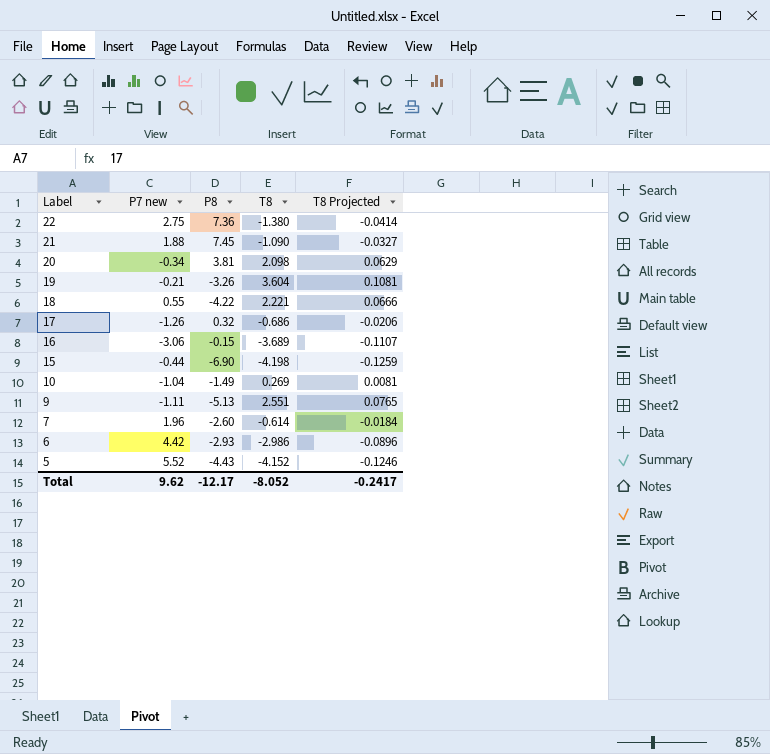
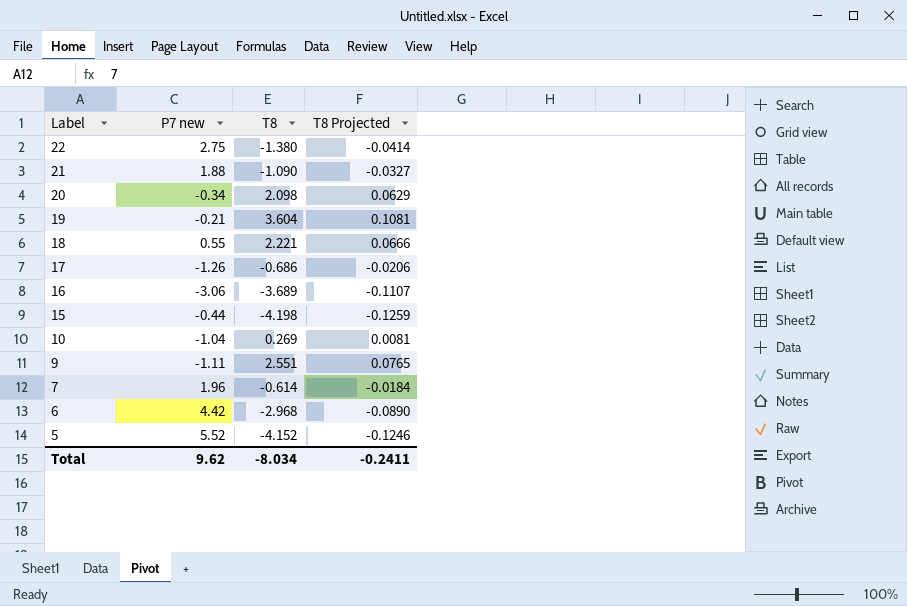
column P8 | position: 3 -> none
6 | T8: -2.986 -> -2.968
6 | T8 Projected: -0.0896 -> -0.0890
Total | T8: -8.052 -> -8.034
Total | T8 Projected: -0.2417 -> -0.2411

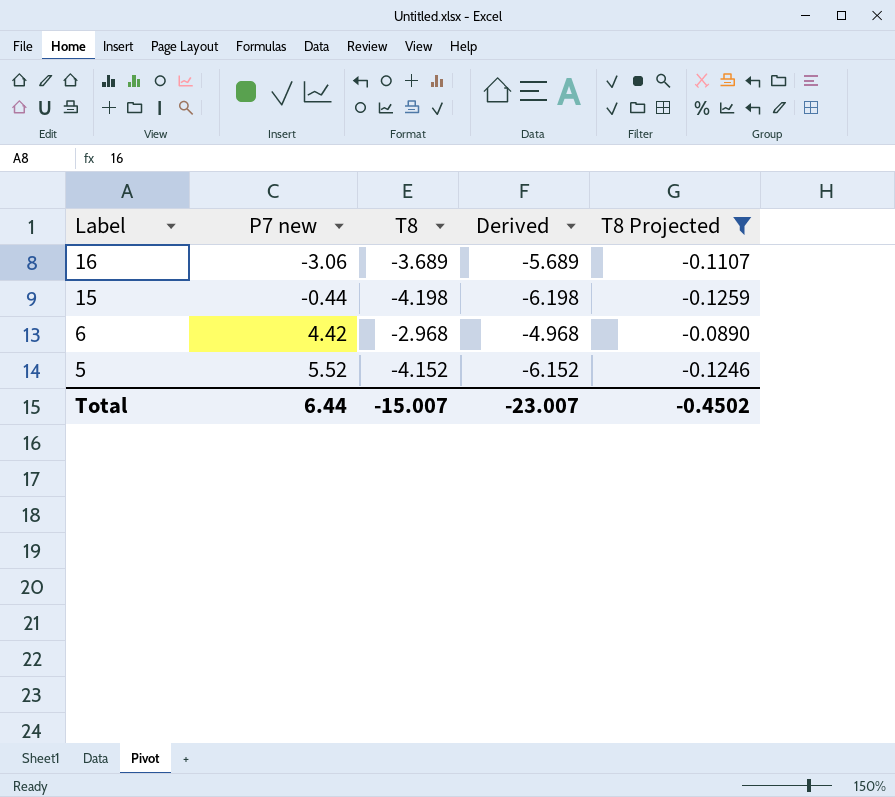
filter: none -> T8 Projected <= -0.0890
column Derived | formula: none -> [T8] - 2
Total | P7 new: 9.62 -> 6.44
Total | T8: -8.034 -> -15.007
Total | T8 Projected: -0.2411 -> -0.4502

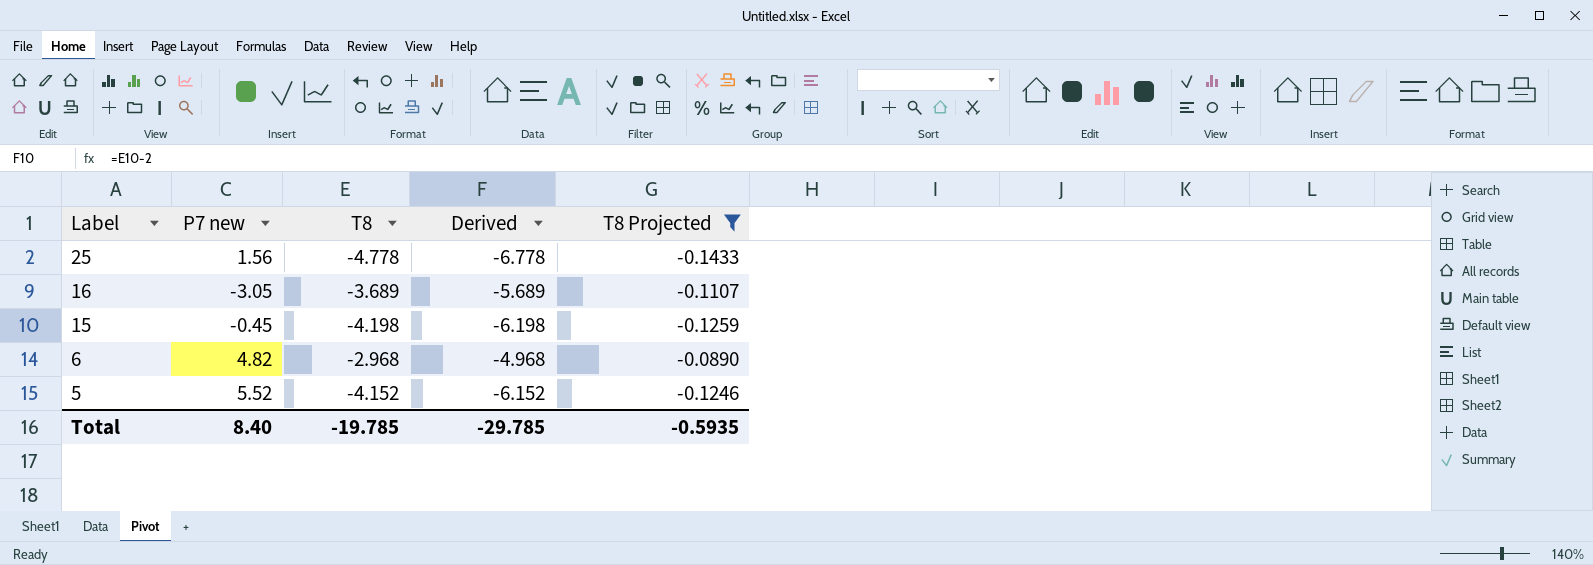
row 25: none -> 1.56 | -4.778 | -6.778 | -0.1433
16 | P7 new: -3.06 -> -3.05
15 | P7 new: -0.44 -> -0.45
6 | P7 new: 4.42 -> 4.82
Total | P7 new: 6.44 -> 8.40
Total | T8: -15.007 -> -19.785
Total | Derived: -23.007 -> -29.785
Total | T8 Projected: -0.4502 -> -0.5935

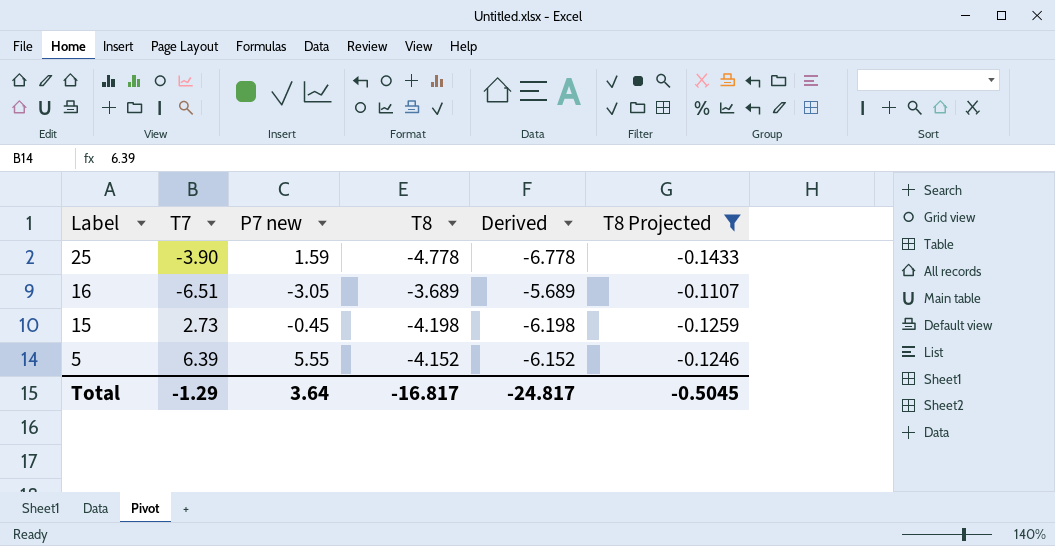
column T7 | position: none -> 2
row 6: 4.82 | -2.968 | -4.968 | -0.0890 -> none
25 | P7 new: 1.56 -> 1.59
5 | P7 new: 5.52 -> 5.55
Total | P7 new: 8.40 -> 3.64
Total | T8: -19.785 -> -16.817
Total | Derived: -29.785 -> -24.817
Total | T8 Projected: -0.5935 -> -0.5045

